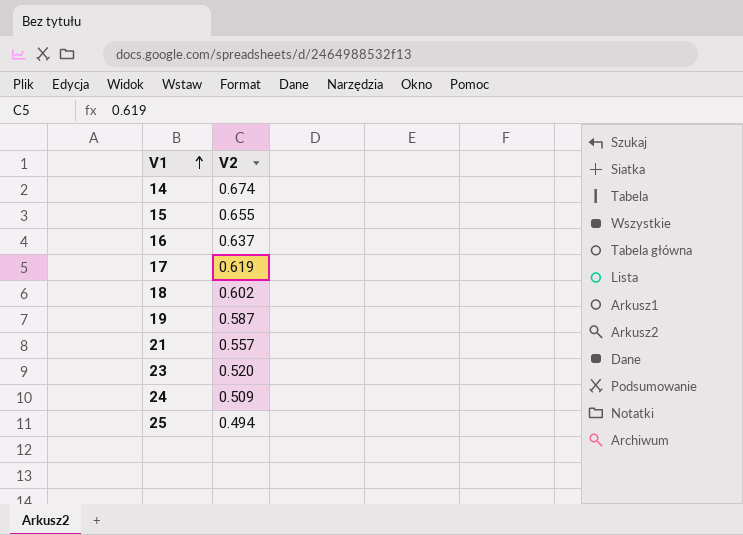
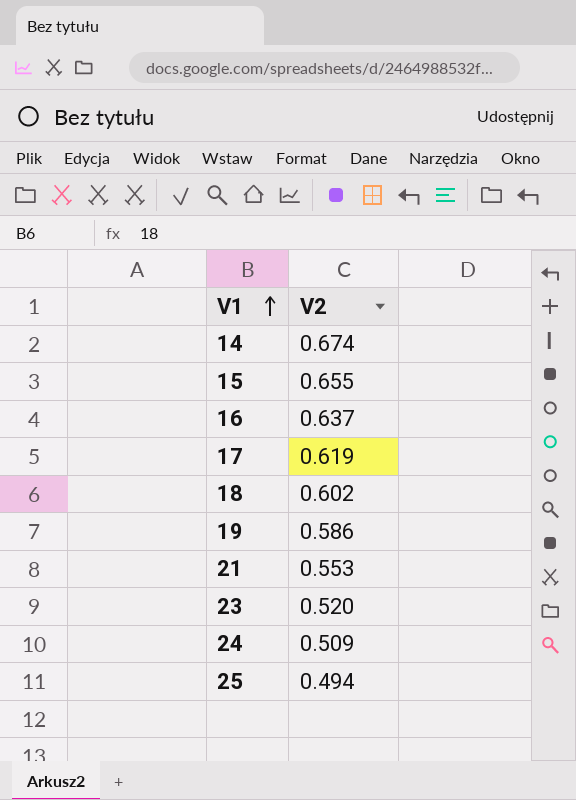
19 | V2: 0.587 -> 0.586
21 | V2: 0.557 -> 0.553

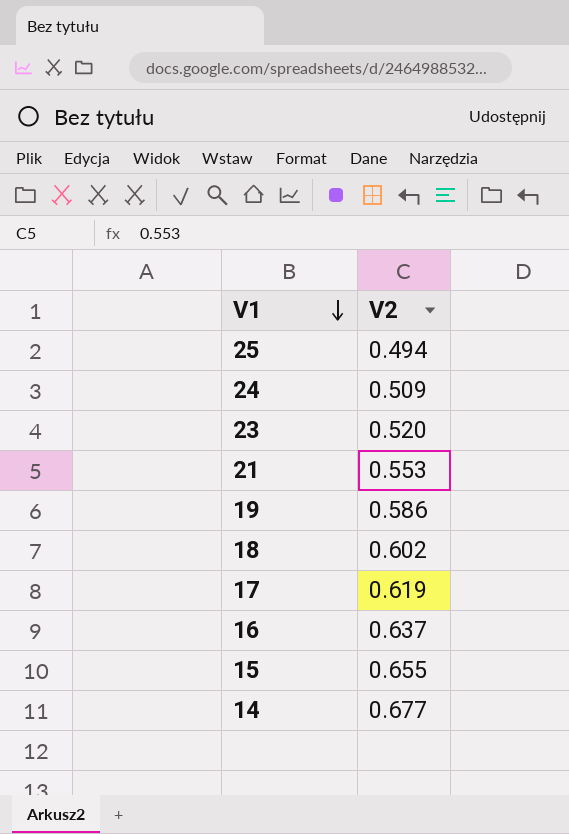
row order: V1 ascending -> V1 descending
14 | V2: 0.674 -> 0.677

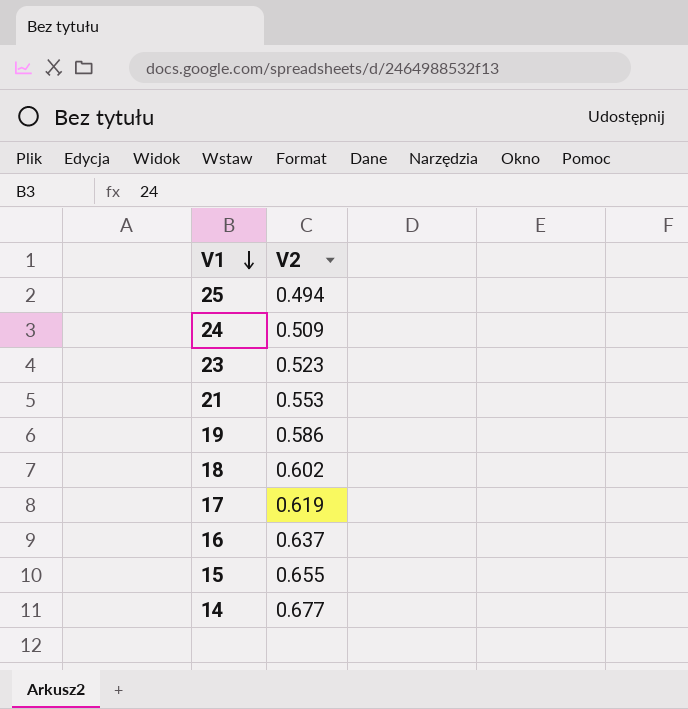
23 | V2: 0.520 -> 0.523

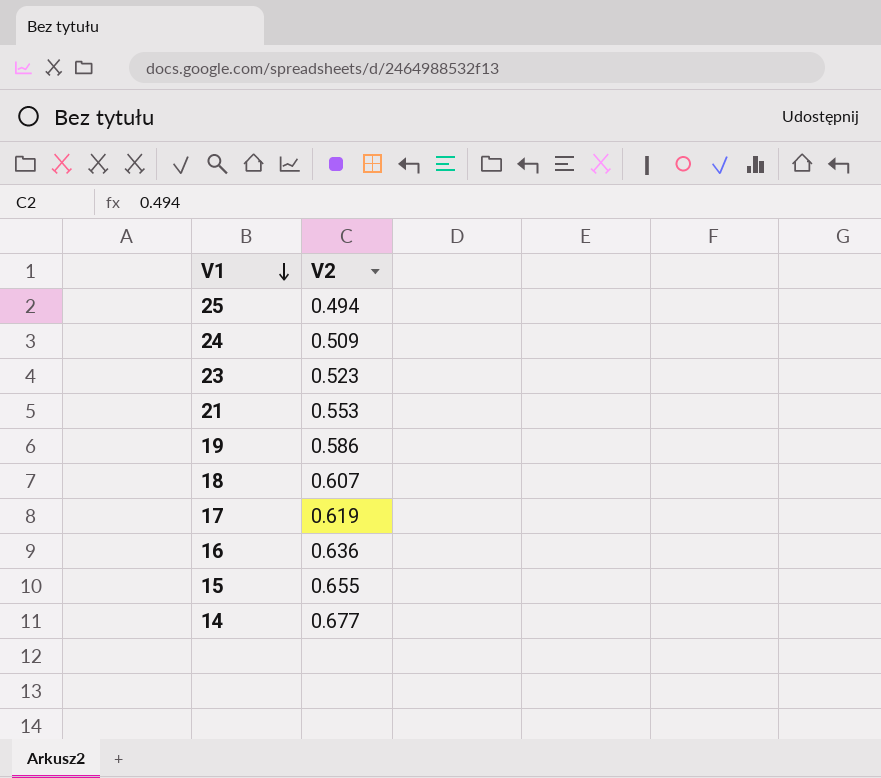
18 | V2: 0.602 -> 0.607
16 | V2: 0.637 -> 0.636

